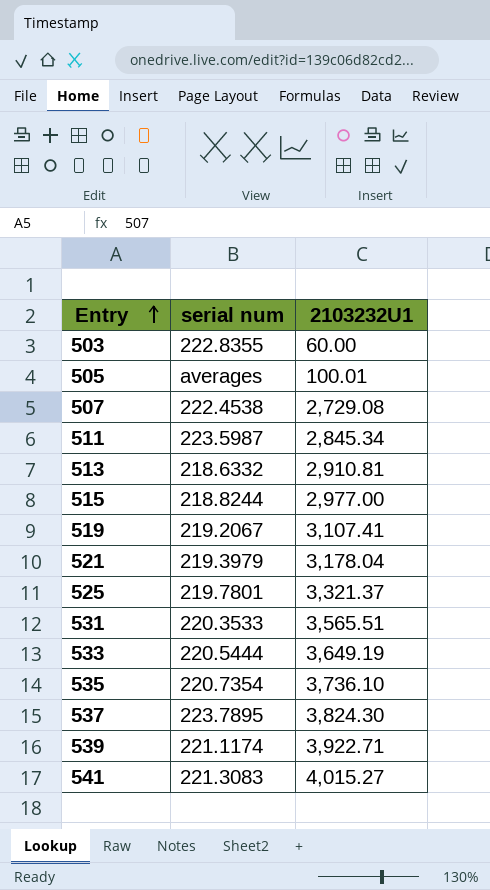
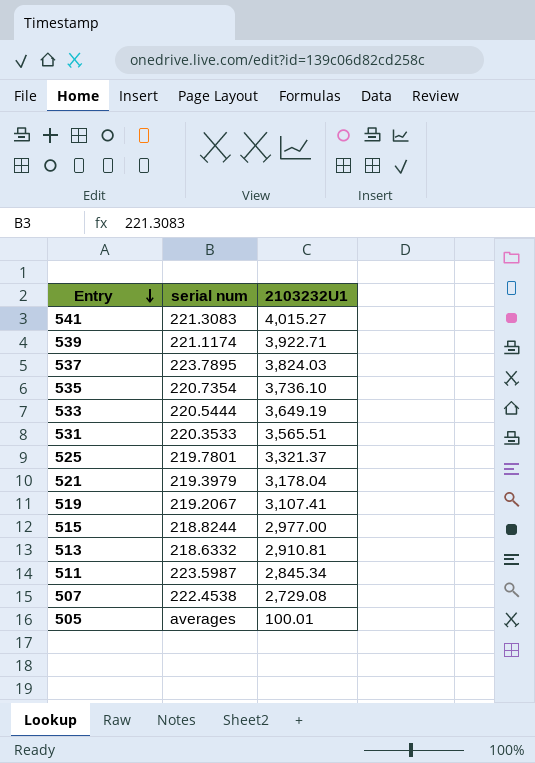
row order: Entry ascending -> Entry descending
row 503: 222.8355 | 60.00 -> none
537 | 2103232U1: 3,824.30 -> 3,824.03

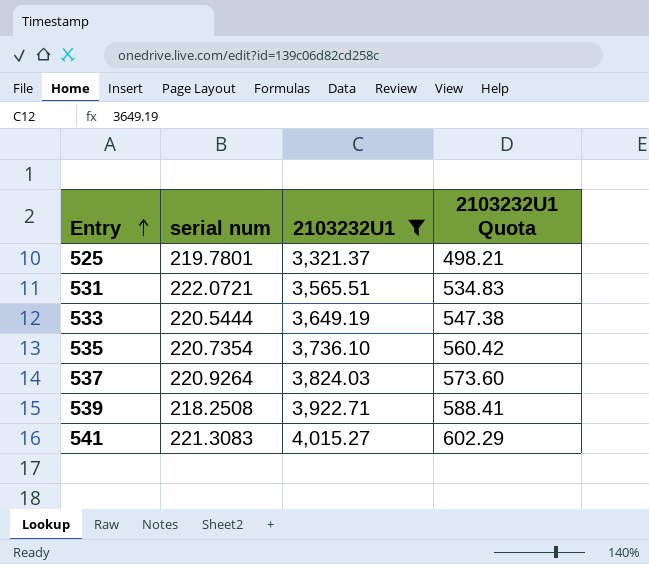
filter: none -> 2103232U1 >= 3,321.37
row order: Entry descending -> Entry ascending
column 2103232U1 Quota | formula: none -> [2103232U1] * 0.15
531 | serial num: 220.3533 -> 222.0721
537 | serial num: 223.7895 -> 220.9264
539 | serial num: 221.1174 -> 218.2508

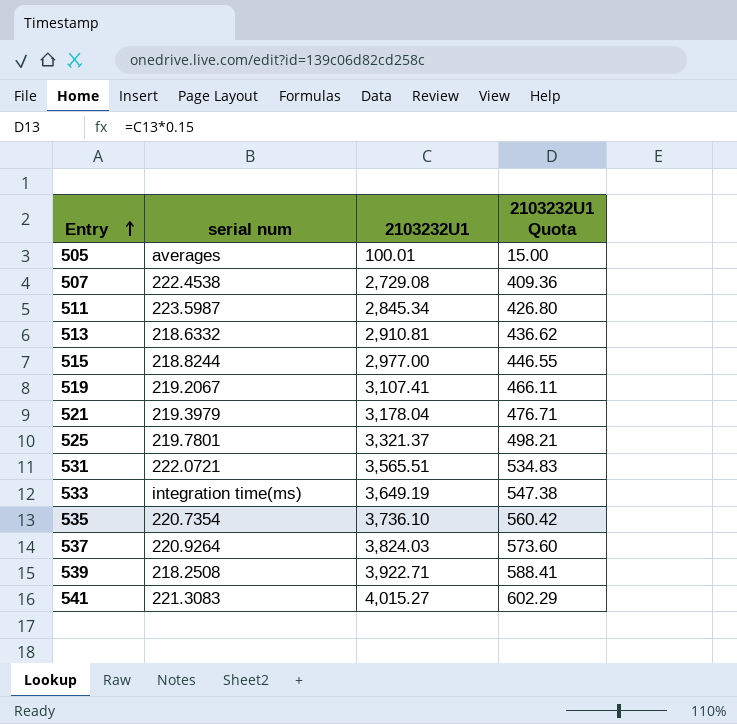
filter: 2103232U1 >= 3,321.37 -> none
533 | serial num: 220.5444 -> integration time(ms)

